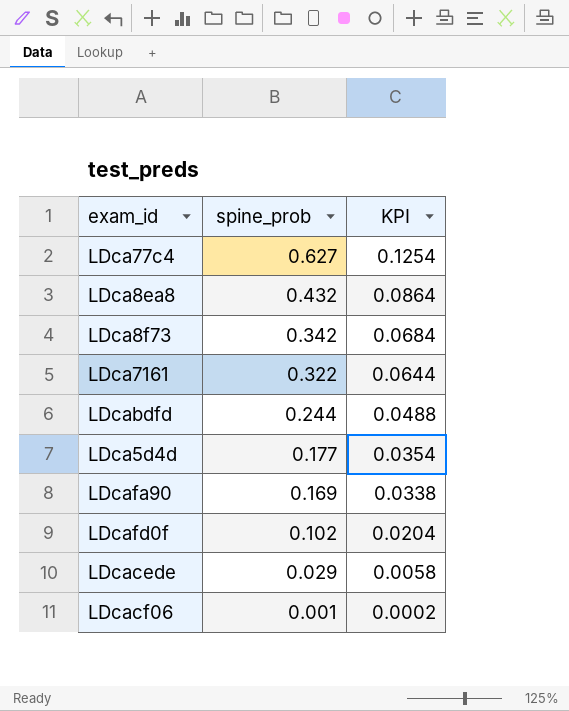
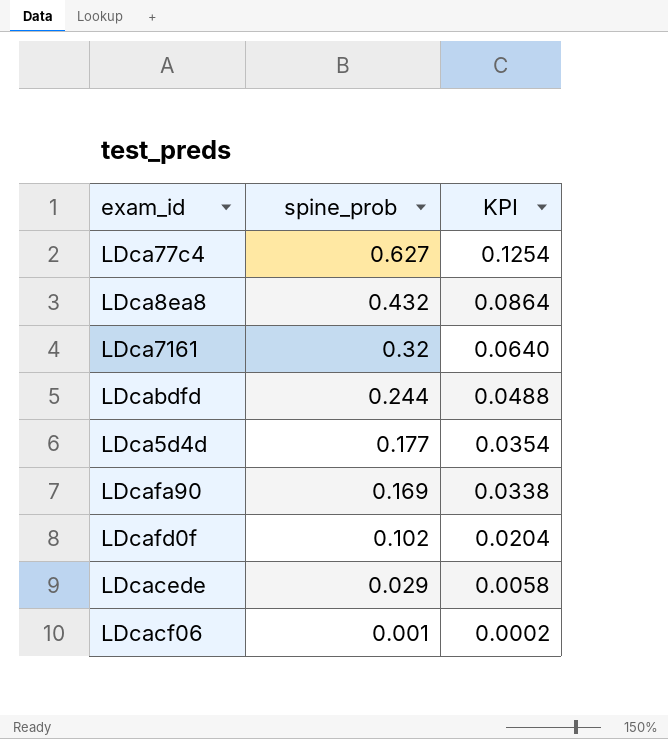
row LDca8f73: 0.342 | 0.0684 -> none
LDca7161 | spine_prob: 0.322 -> 0.32
LDca7161 | KPI: 0.0644 -> 0.0640

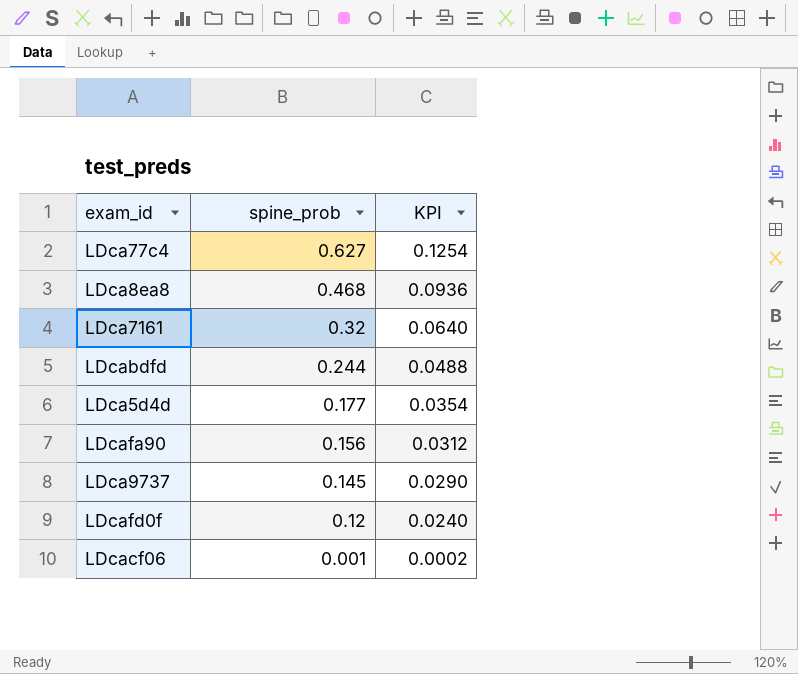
row LDcacede: 0.029 | 0.0058 -> none
LDca8ea8 | spine_prob: 0.432 -> 0.468
LDca8ea8 | KPI: 0.0864 -> 0.0936
LDcafa90 | spine_prob: 0.169 -> 0.156
LDcafa90 | KPI: 0.0338 -> 0.0312
row LDca9737: none -> 0.145 | 0.0290
LDcafd0f | spine_prob: 0.102 -> 0.12
LDcafd0f | KPI: 0.0204 -> 0.0240

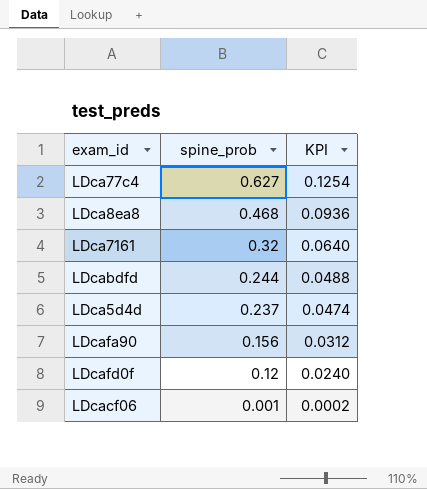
row LDca9737: 0.145 | 0.0290 -> none
LDca5d4d | spine_prob: 0.177 -> 0.237
LDca5d4d | KPI: 0.0354 -> 0.0474

